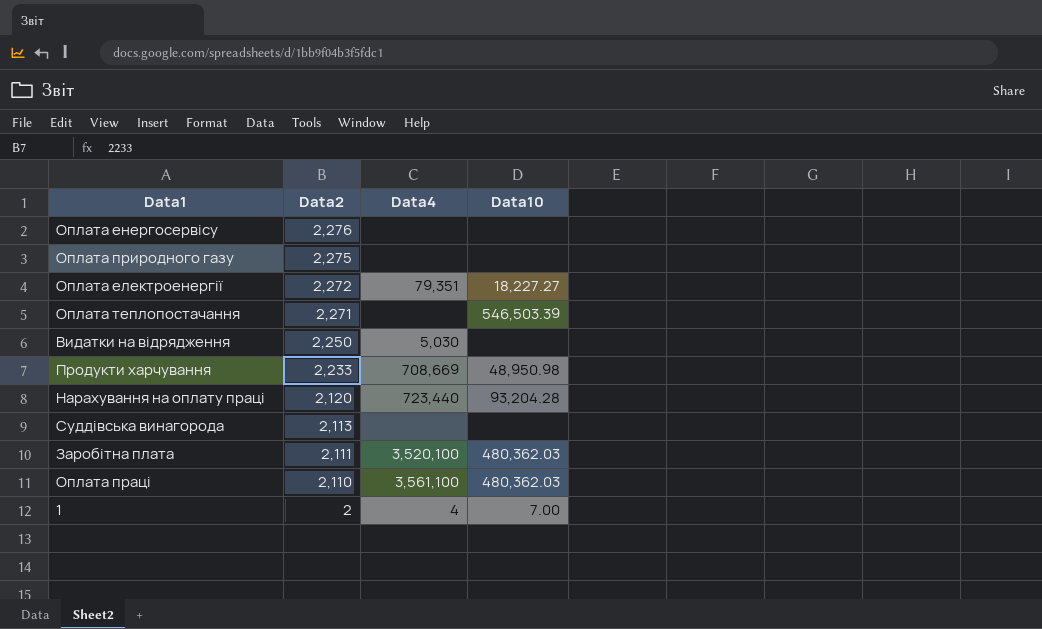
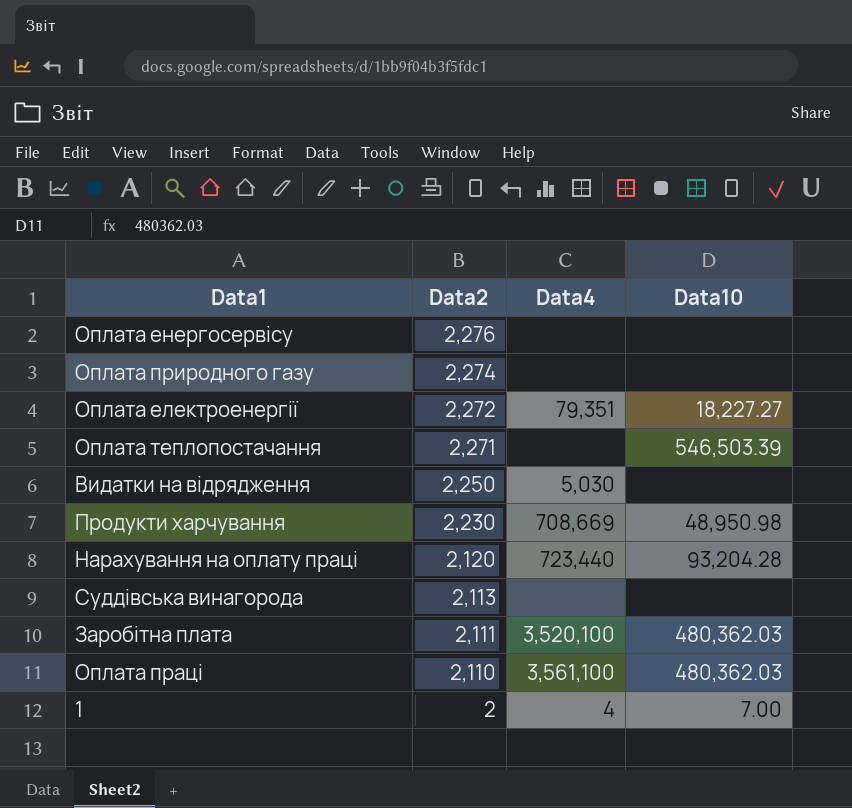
Оплата природного газу | Data2: 2,275 -> 2,274
Продукти харчування | Data2: 2,233 -> 2,230

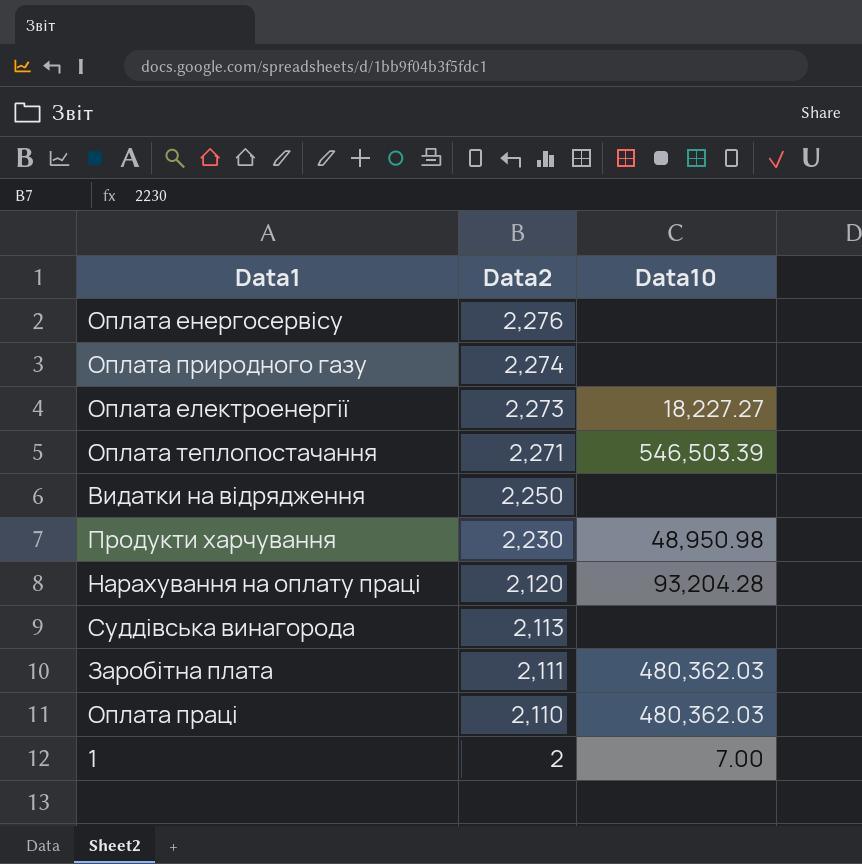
column Data4 | position: 3 -> none
Оплата електроенергії | Data2: 2,272 -> 2,273

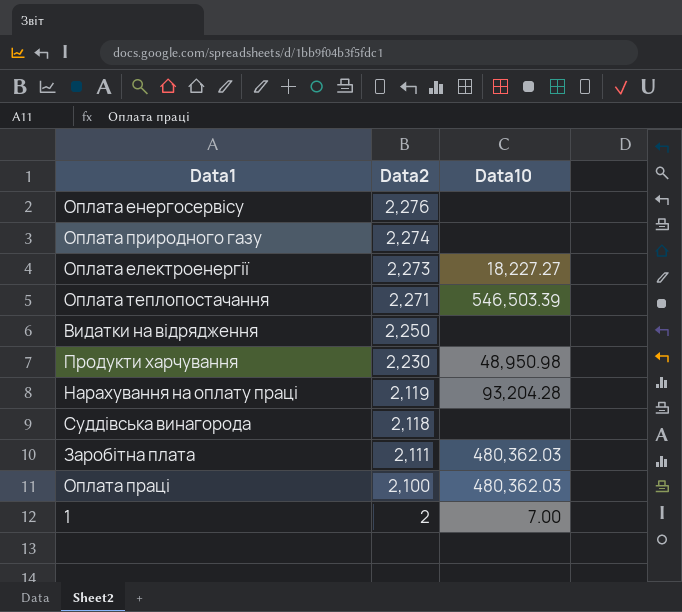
Нарахування на оплату праці | Data2: 2,120 -> 2,119
Суддівська винагорода | Data2: 2,113 -> 2,118
Оплата праці | Data2: 2,110 -> 2,100

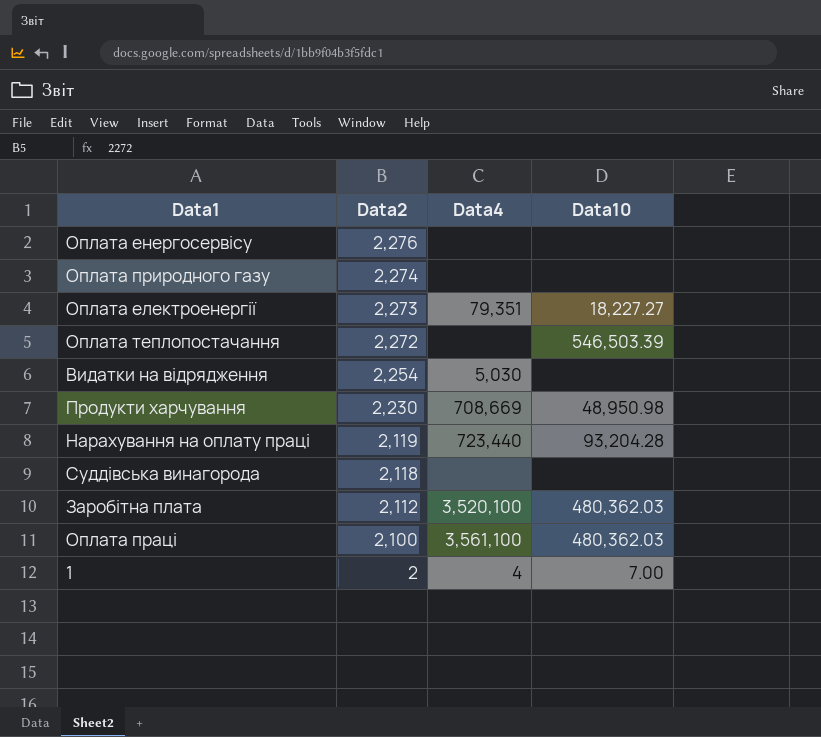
column Data4 | position: none -> 3
Оплата теплопостачання | Data2: 2,271 -> 2,272
Видатки на відрядження | Data2: 2,250 -> 2,254
Заробітна плата | Data2: 2,111 -> 2,112

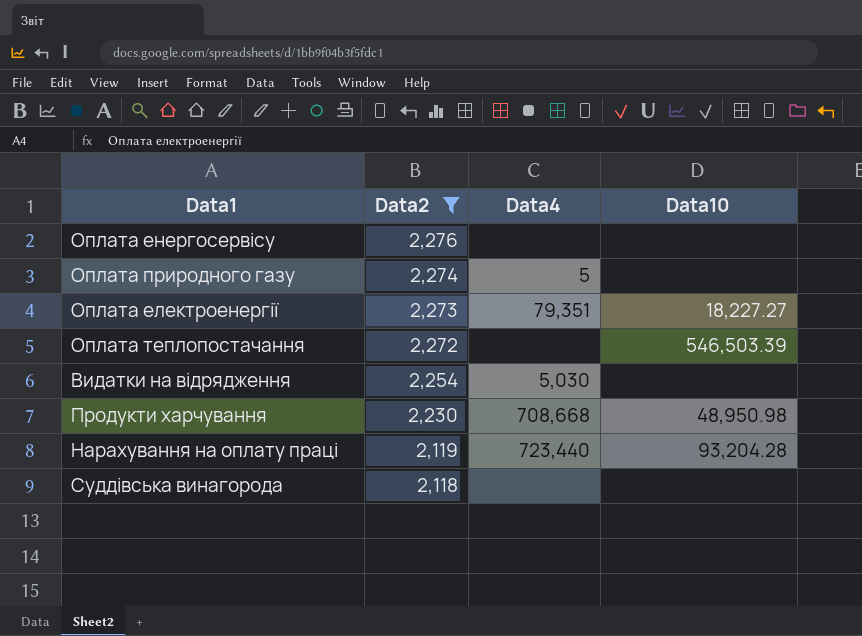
filter: none -> Data2 >= 2,118
Оплата природного газу | Data4: none -> 5
Продукти харчування | Data4: 708,669 -> 708,668

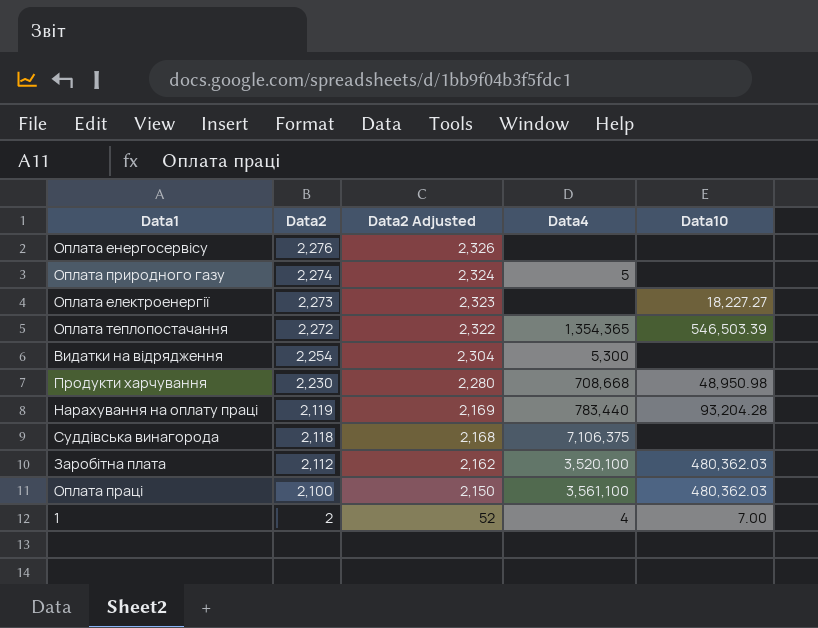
filter: Data2 >= 2,118 -> none
column Data2 Adjusted | formula: none -> [Data2] + 50
Оплата електроенергії | Data4: 79,351 -> none
Оплата теплопостачання | Data4: none -> 1,354,365
Видатки на відрядження | Data4: 5,030 -> 5,300
Нарахування на оплату праці | Data4: 723,440 -> 783,440
Суддівська винагорода | Data4: none -> 7,106,375

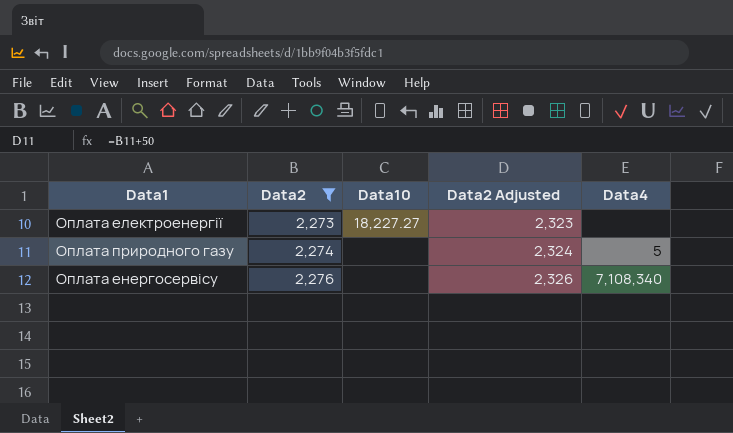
filter: none -> Data2 >= 2,273
row order: Data2 descending -> Data2 ascending
column Data10 | position: 5 -> 3
Оплата енергосервісу | Data4: none -> 7,108,340

